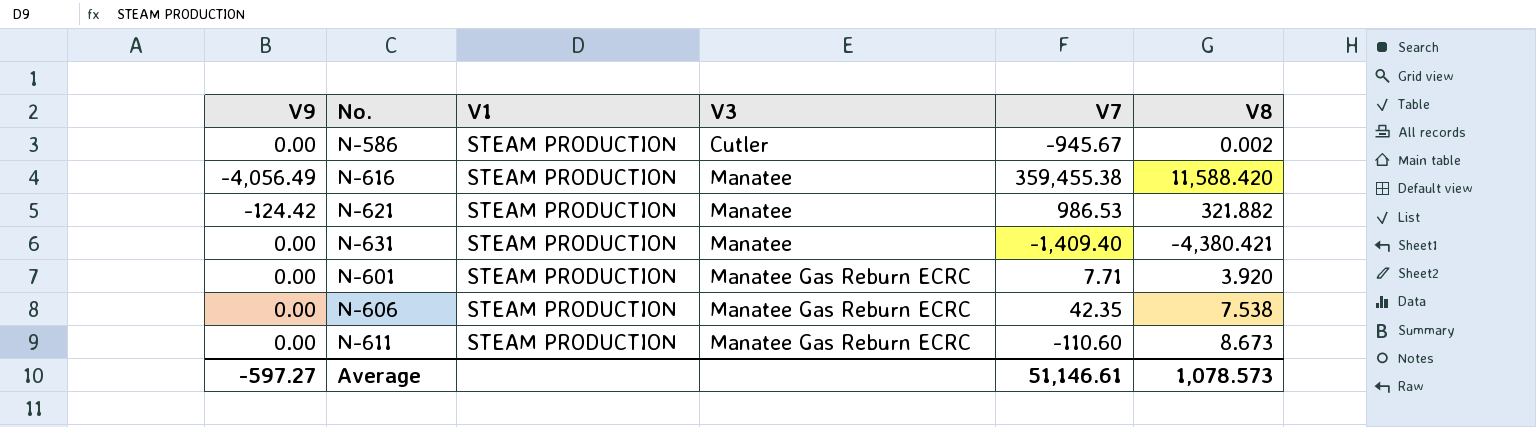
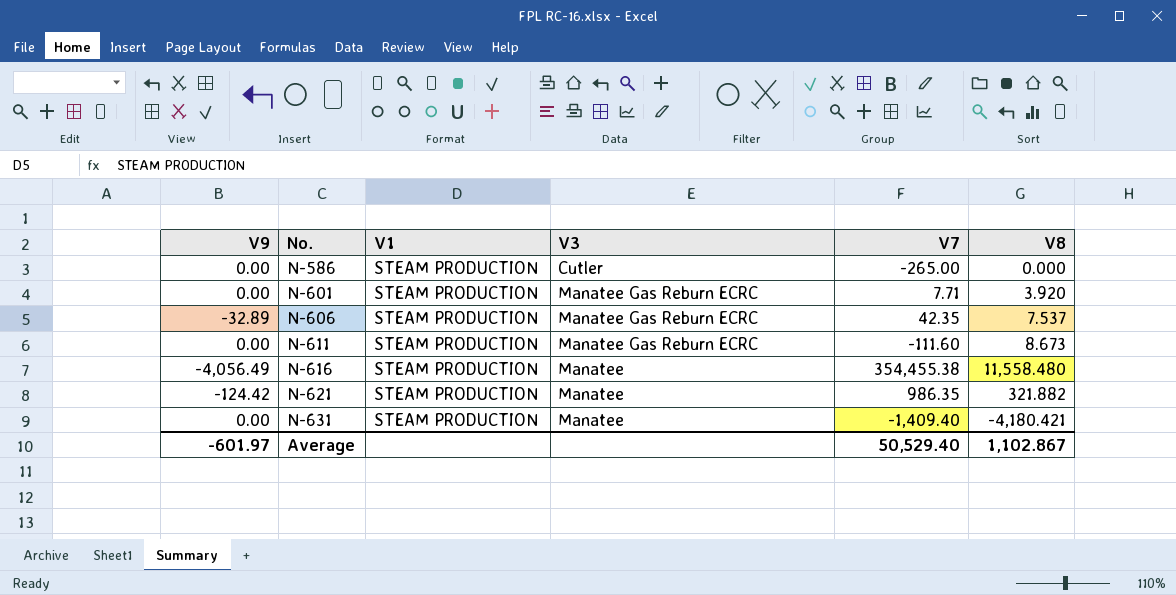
row order: V3 ascending -> No. ascending
N-586 | V7: -945.67 -> -265.00
N-586 | V8: 0.002 -> 0.000
N-606 | V9: 0.00 -> -32.89
N-606 | V8: 7.538 -> 7.537
N-611 | V7: -110.60 -> -111.60
N-616 | V7: 359,455.38 -> 354,455.38
N-616 | V8: 11,588.420 -> 11,558.480
N-621 | V7: 986.53 -> 986.35
N-631 | V8: -4,380.421 -> -4,180.421
Average | V9: -597.27 -> -601.97
Average | V7: 51,146.61 -> 50,529.40
Average | V8: 1,078.573 -> 1,102.867

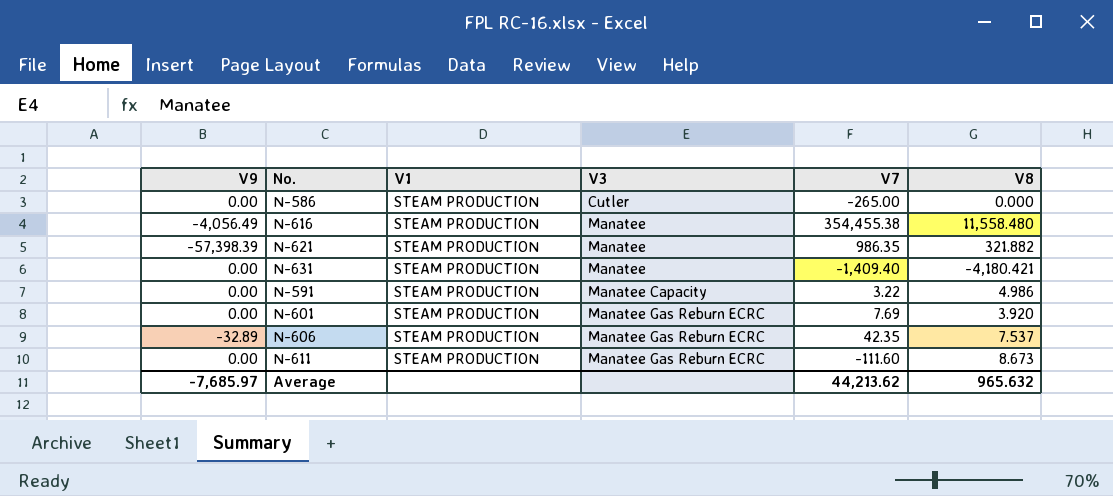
row order: No. ascending -> V3 ascending
N-621 | V9: -124.42 -> -57,398.39
row N-591: none -> 0.00 | STEAM PRODUCTION | Manatee Capacity | 3.22 | 4.986
N-601 | V7: 7.71 -> 7.69
Average | V9: -601.97 -> -7,685.97
Average | V7: 50,529.40 -> 44,213.62
Average | V8: 1,102.867 -> 965.632

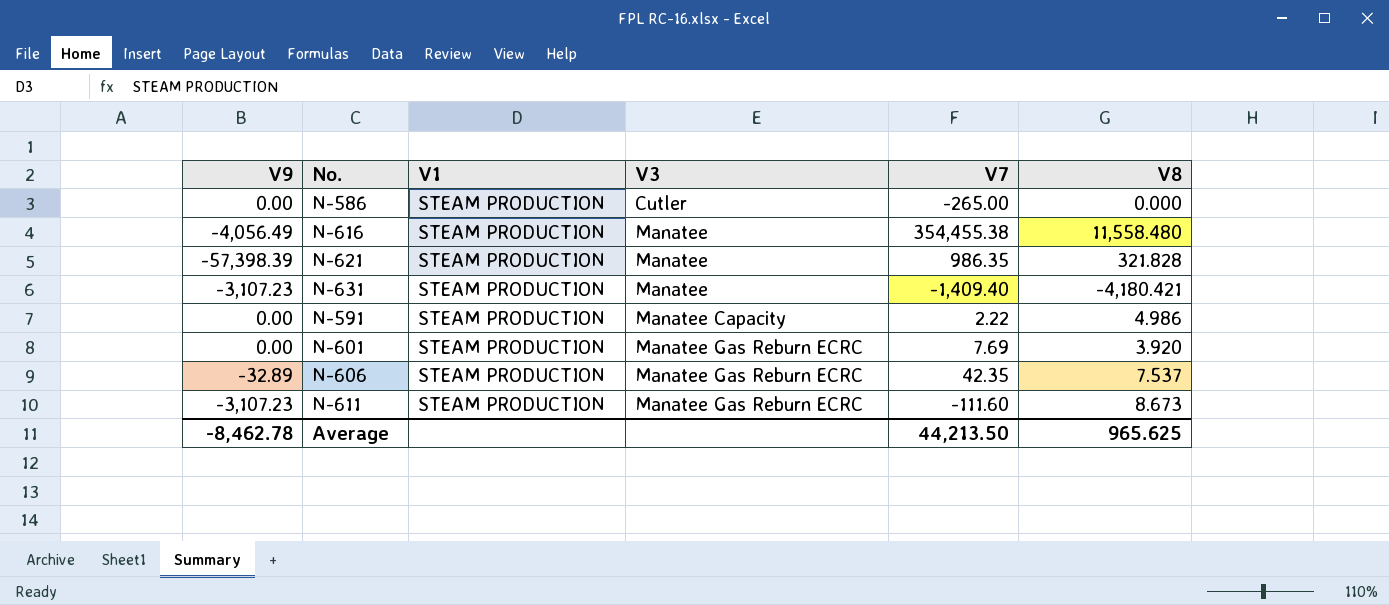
N-621 | V8: 321.882 -> 321.828
N-631 | V9: 0.00 -> -3,107.23
N-591 | V7: 3.22 -> 2.22
N-611 | V9: 0.00 -> -3,107.23
Average | V9: -7,685.97 -> -8,462.78
Average | V7: 44,213.62 -> 44,213.50
Average | V8: 965.632 -> 965.625

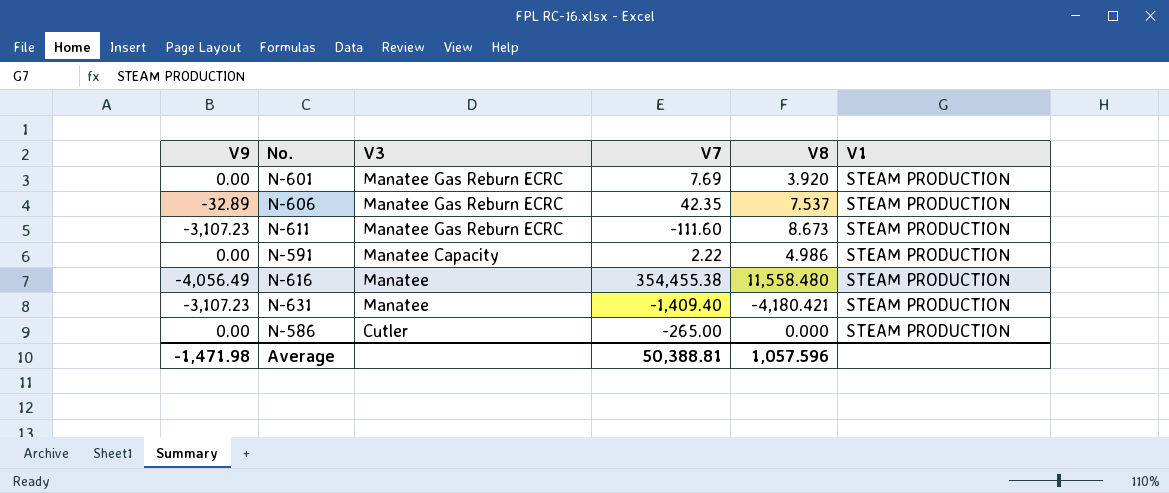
row order: V3 ascending -> V3 descending
column V1 | position: 3 -> 6
row N-621: -57,398.39 | STEAM PRODUCTION | Manatee | 986.35 | 321.828 -> none
Average | V9: -8,462.78 -> -1,471.98
Average | V7: 44,213.50 -> 50,388.81
Average | V8: 965.625 -> 1,057.596

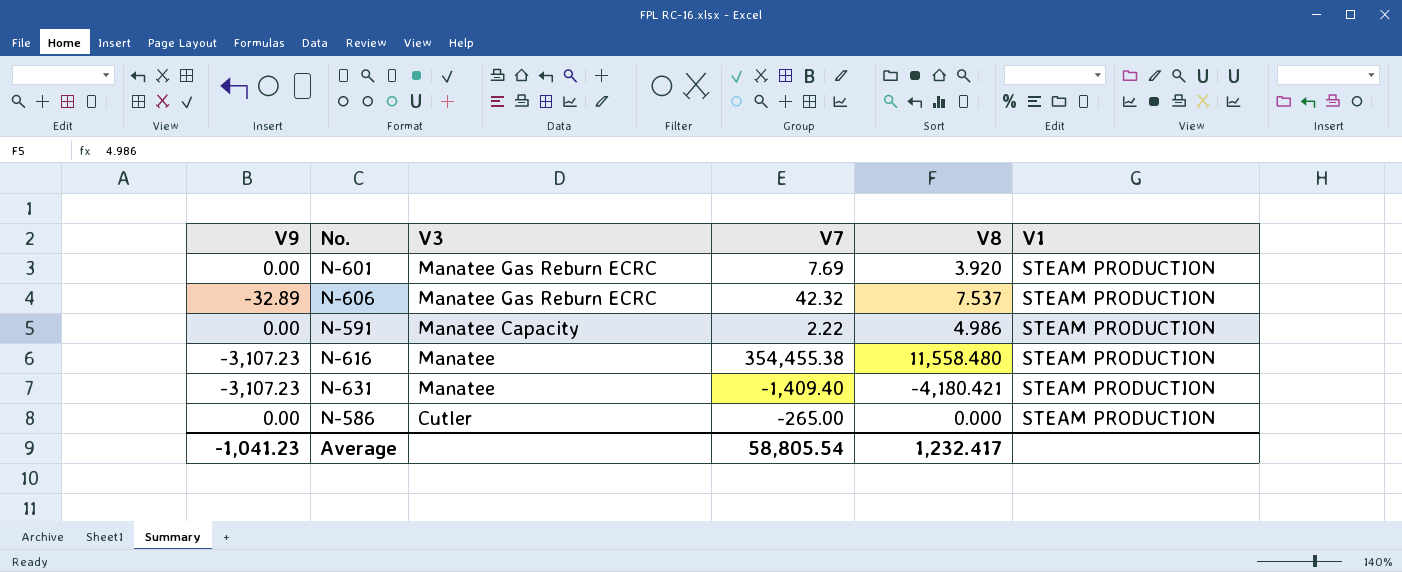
row N-611: -3,107.23 | Manatee Gas Reburn ECRC | -111.60 | 8.673 | STEAM PRODUCTION -> none
N-606 | V7: 42.35 -> 42.32
N-616 | V9: -4,056.49 -> -3,107.23
Average | V9: -1,471.98 -> -1,041.23
Average | V7: 50,388.81 -> 58,805.54
Average | V8: 1,057.596 -> 1,232.417

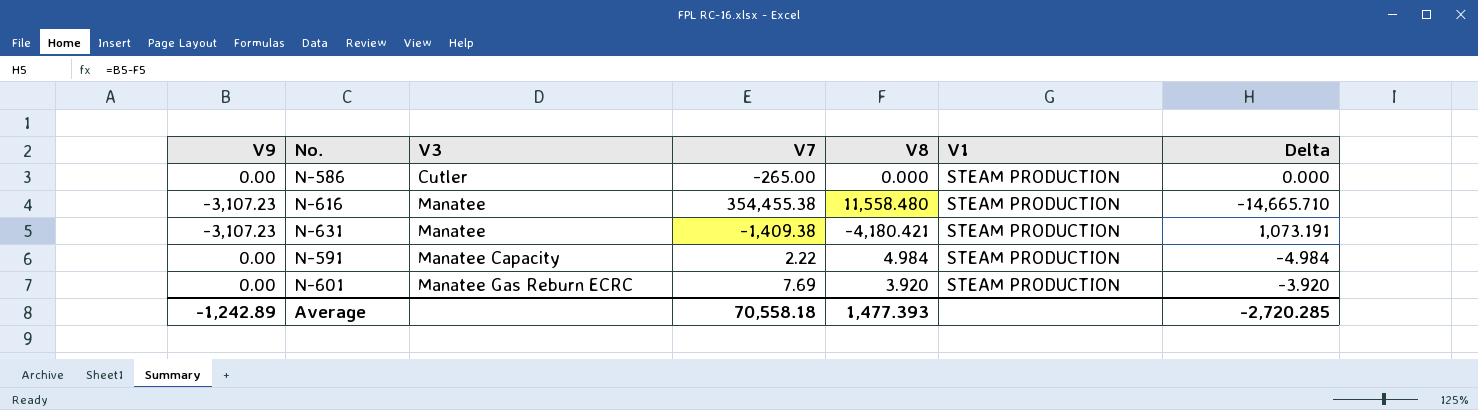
row order: V3 descending -> V3 ascending
column Delta | formula: none -> [V9] - [V8]
row N-606: -32.89 | Manatee Gas Reburn ECRC | 42.32 | 7.537 | STEAM PRODUCTION -> none
N-631 | V7: -1,409.40 -> -1,409.38
N-591 | V8: 4.986 -> 4.984
Average | V9: -1,041.23 -> -1,242.89
Average | V7: 58,805.54 -> 70,558.18
Average | V8: 1,232.417 -> 1,477.393

